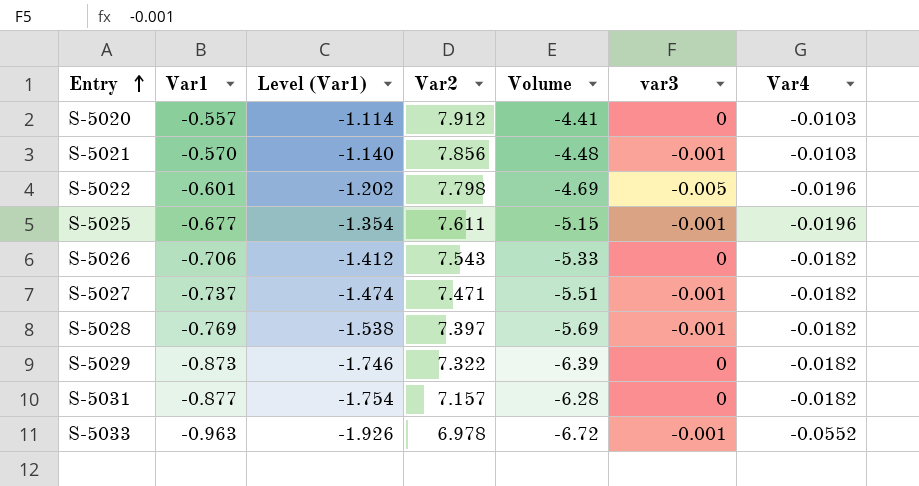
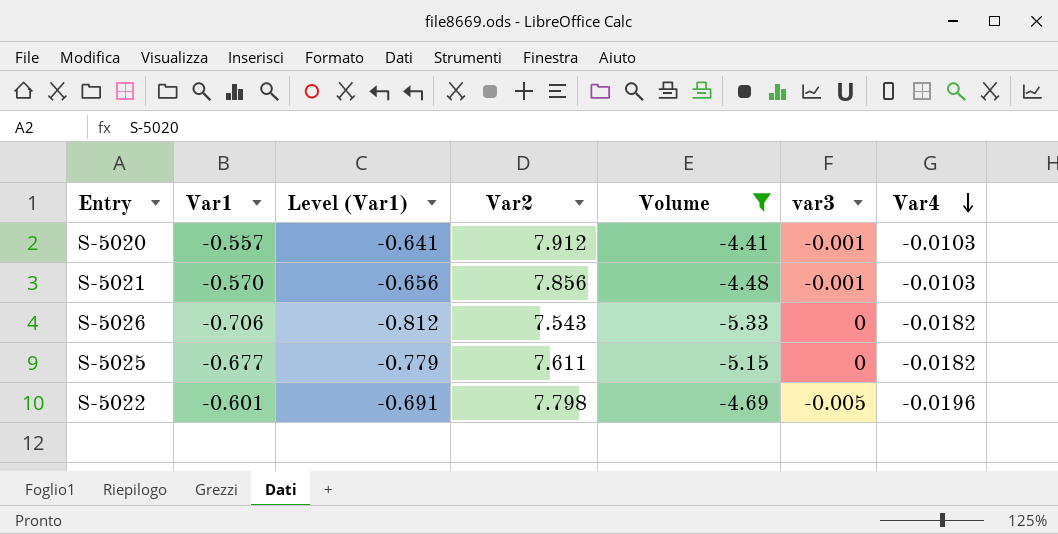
filter: none -> Volume >= -5.33
row order: Entry ascending -> Var4 descending
column Level (Var1) | formula: [Var1] * 2 -> [Var1] * 1.15
S-5020 | var3: 0 -> -0.001
S-5025 | var3: -0.001 -> 0
S-5025 | Var4: -0.0196 -> -0.0182

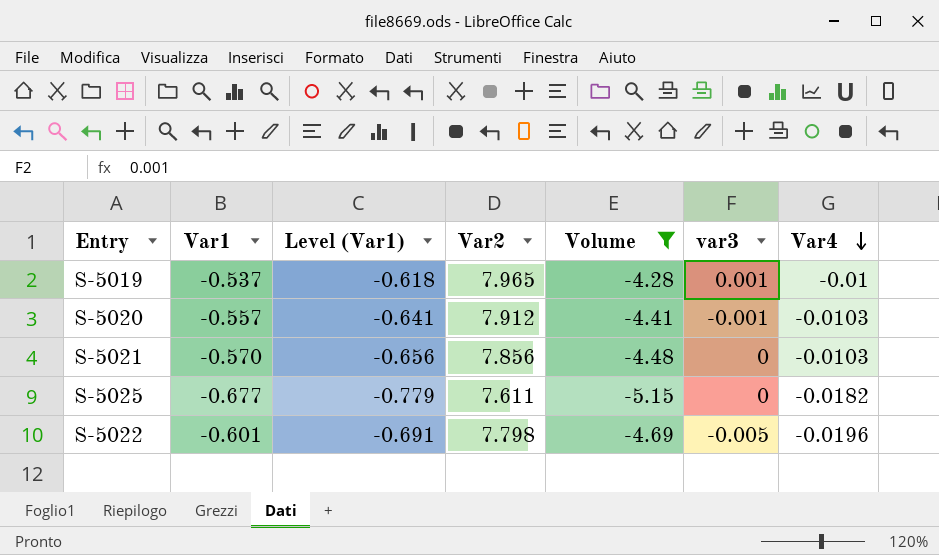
row S-5026: -0.706 | -0.812 | 7.543 | -5.33 | 0 | -0.0182 -> none
row S-5019: none -> -0.537 | -0.618 | 7.965 | -4.28 | 0.001 | -0.01
S-5021 | var3: -0.001 -> 0

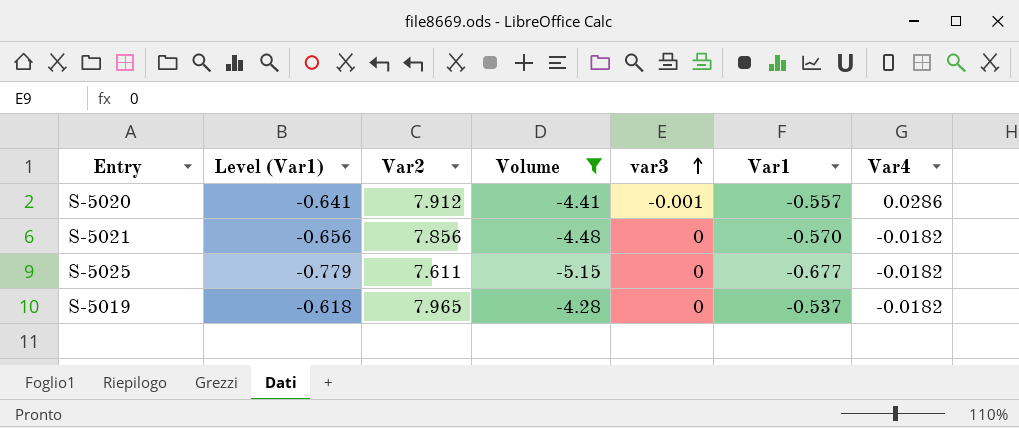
row order: Var4 descending -> var3 ascending
column Var1 | position: 2 -> 6
row S-5022: -0.601 | -0.691 | 7.798 | -4.69 | -0.005 | -0.0196 -> none
S-5020 | Var4: -0.0103 -> 0.0286
S-5021 | Var4: -0.0103 -> -0.0182
S-5019 | var3: 0.001 -> 0
S-5019 | Var4: -0.01 -> -0.0182

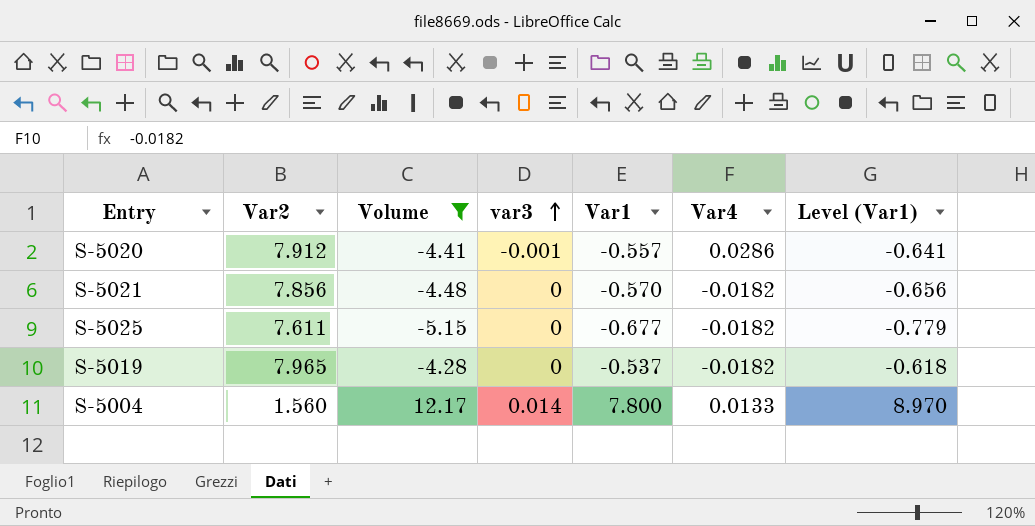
column Level (Var1) | position: 2 -> 7
row S-5004: none -> 1.560 | 12.17 | 0.014 | 7.800 | 0.0133 | 8.970

